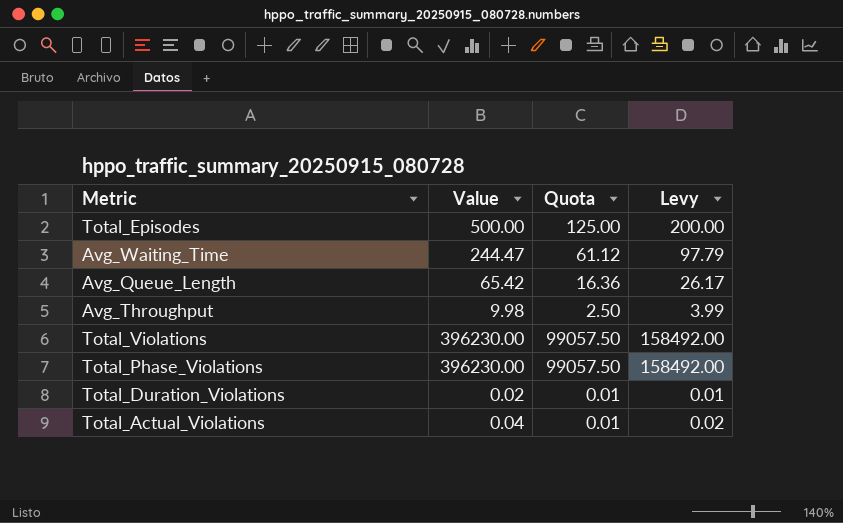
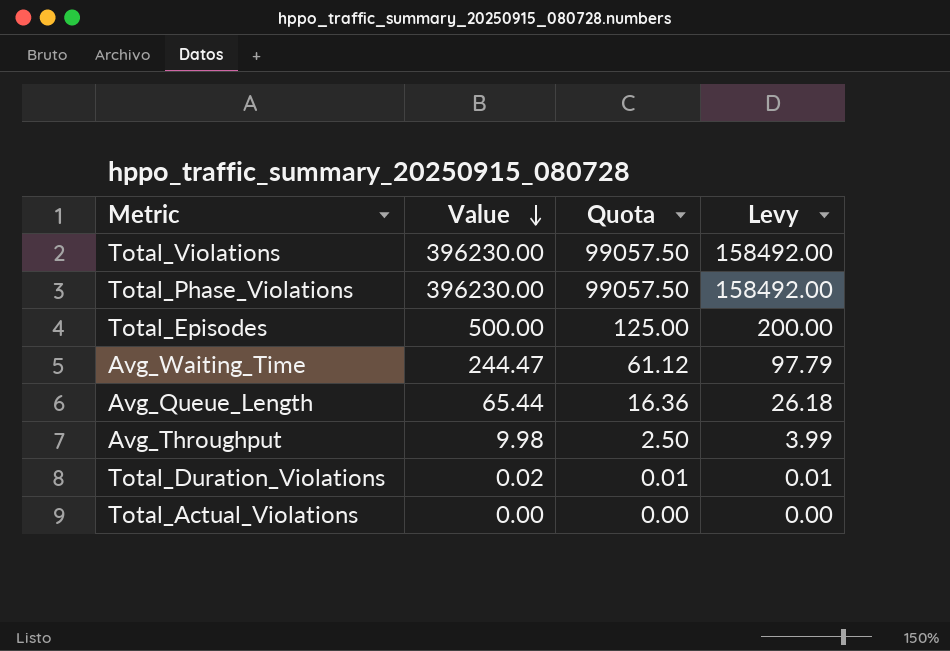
row order: none -> Value descending
Avg_Queue_Length | Value: 65.42 -> 65.44
Avg_Queue_Length | Levy: 26.17 -> 26.18
Total_Actual_Violations | Value: 0.04 -> 0.00
Total_Actual_Violations | Quota: 0.01 -> 0.00
Total_Actual_Violations | Levy: 0.02 -> 0.00

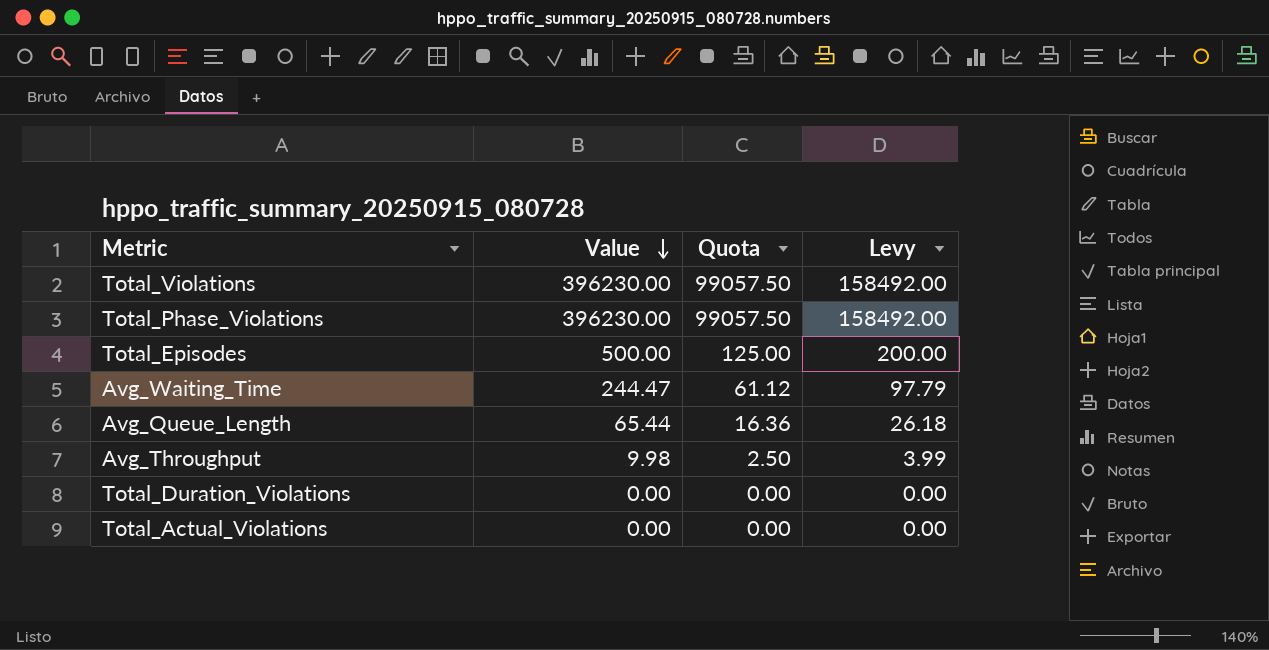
Total_Duration_Violations | Value: 0.02 -> 0.00
Total_Duration_Violations | Quota: 0.01 -> 0.00
Total_Duration_Violations | Levy: 0.01 -> 0.00

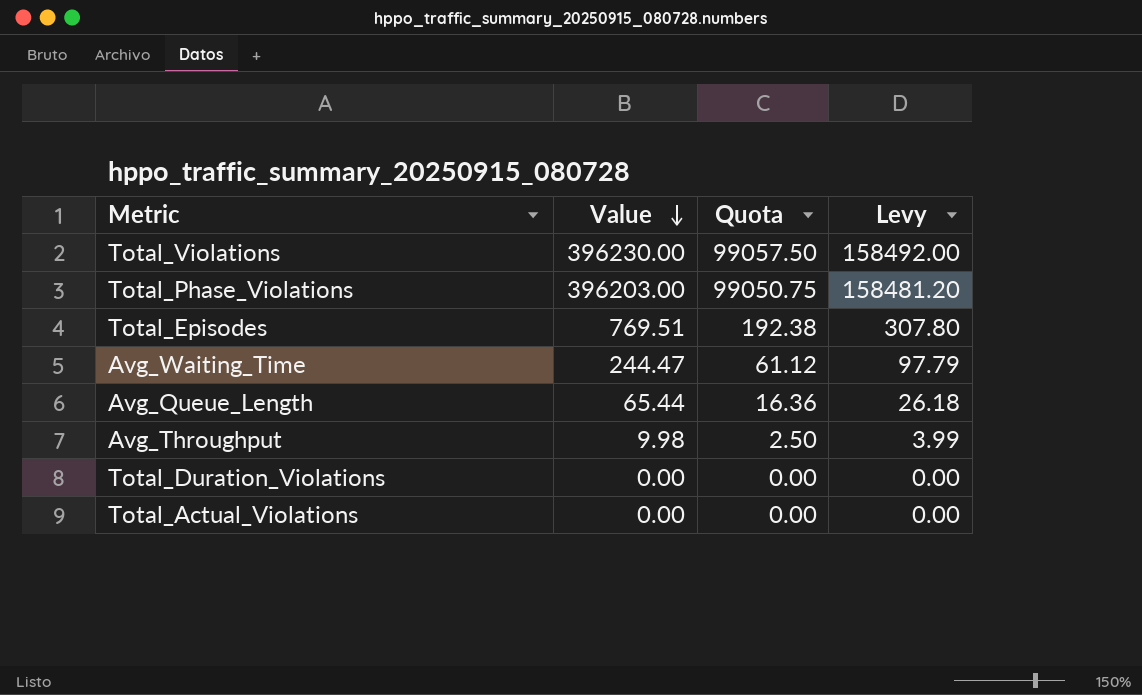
Total_Phase_Violations | Value: 396230.00 -> 396203.00
Total_Phase_Violations | Quota: 99057.50 -> 99050.75
Total_Phase_Violations | Levy: 158492.00 -> 158481.20
Total_Episodes | Value: 500.00 -> 769.51
Total_Episodes | Quota: 125.00 -> 192.38
Total_Episodes | Levy: 200.00 -> 307.80

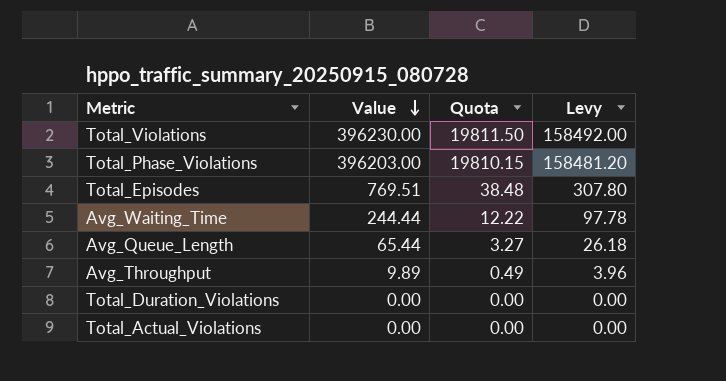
column Quota | formula: [Value] * 0.25 -> [Value] * 0.05
Avg_Waiting_Time | Value: 244.47 -> 244.44
Avg_Waiting_Time | Levy: 97.79 -> 97.78
Avg_Throughput | Value: 9.98 -> 9.89
Avg_Throughput | Levy: 3.99 -> 3.96

